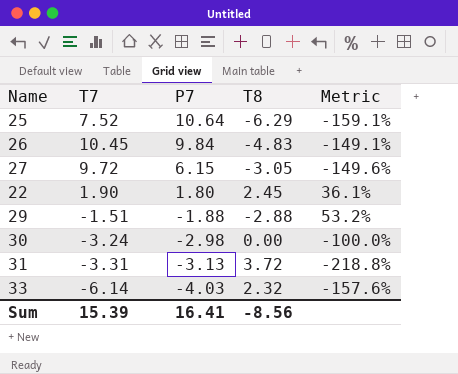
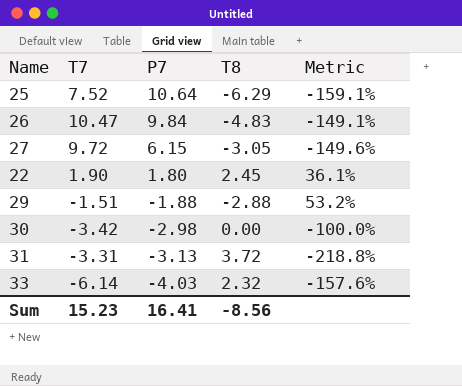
26 | T7: 10.45 -> 10.47
30 | T7: -3.24 -> -3.42
Sum | T7: 15.39 -> 15.23

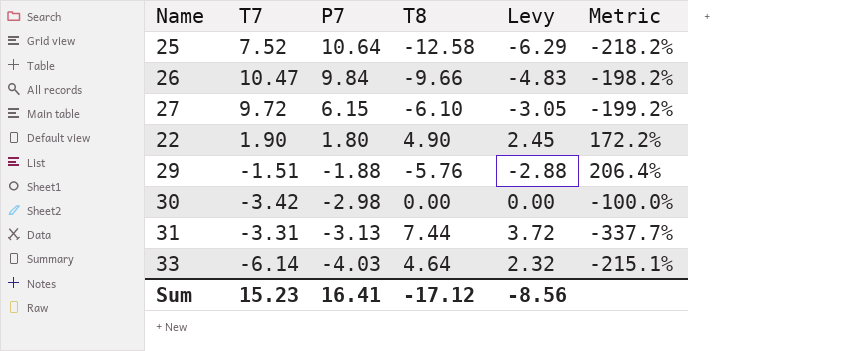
column Levy | formula: none -> [T8] * 0.5
25 | T8: -6.29 -> -12.58
25 | Metric: -159.1% -> -218.2%
26 | T8: -4.83 -> -9.66
26 | Metric: -149.1% -> -198.2%
27 | T8: -3.05 -> -6.10
27 | Metric: -149.6% -> -199.2%
22 | T8: 2.45 -> 4.90
22 | Metric: 36.1% -> 172.2%
29 | T8: -2.88 -> -5.76
29 | Metric: 53.2% -> 206.4%
31 | T8: 3.72 -> 7.44
31 | Metric: -218.8% -> -337.7%
33 | T8: 2.32 -> 4.64
33 | Metric: -157.6% -> -215.1%
Sum | T8: -8.56 -> -17.12

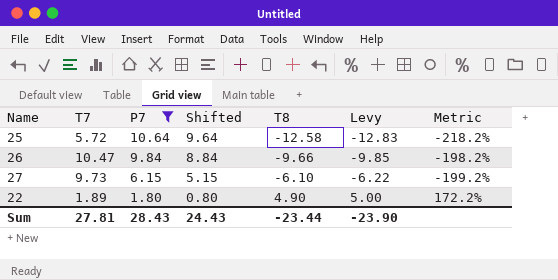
filter: none -> P7 >= 1.80
column Shifted | formula: none -> [P7] - 1
column Levy | formula: [T8] * 0.5 -> [T8] * 1.02
25 | T7: 7.52 -> 5.72
27 | T7: 9.72 -> 9.73
22 | T7: 1.90 -> 1.89
Sum | T7: 15.23 -> 27.81
Sum | P7: 16.41 -> 28.43
Sum | T8: -17.12 -> -23.44
Sum | Levy: -8.56 -> -23.90

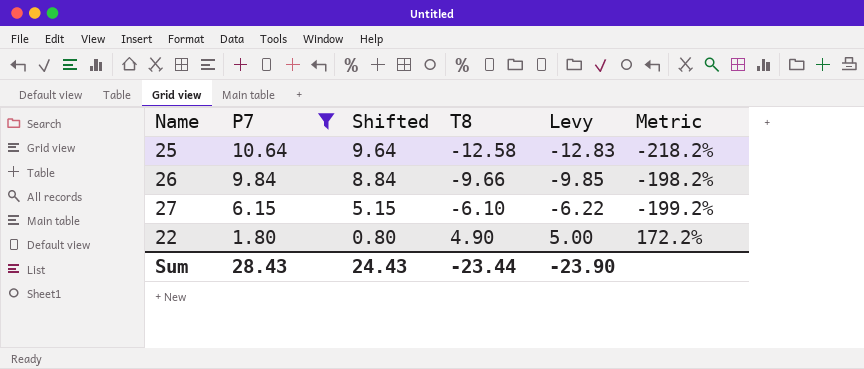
column T7 | position: 2 -> none

